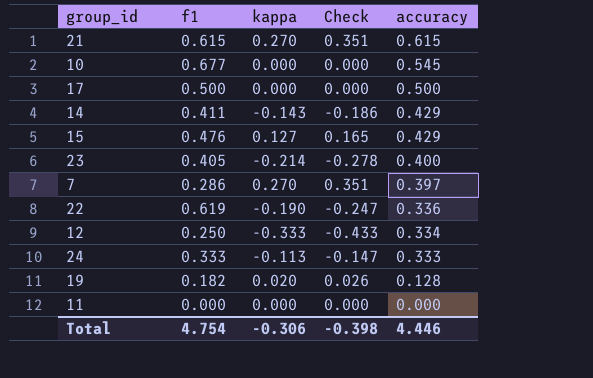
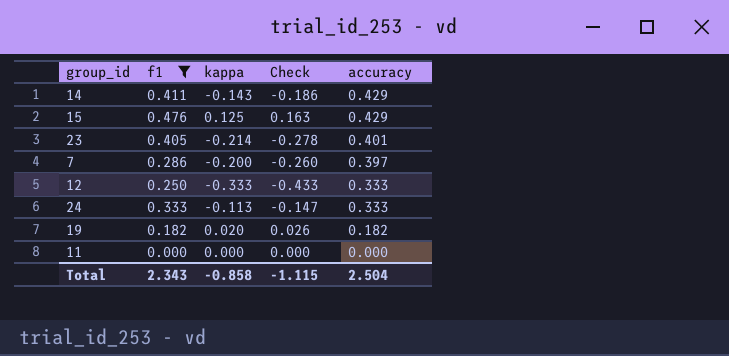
filter: none -> f1 <= 0.476
15 | kappa: 0.127 -> 0.125
15 | Check: 0.165 -> 0.163
23 | accuracy: 0.400 -> 0.401
7 | kappa: 0.270 -> -0.200
7 | Check: 0.351 -> -0.260
12 | accuracy: 0.334 -> 0.333
19 | accuracy: 0.128 -> 0.182
Total | f1: 4.754 -> 2.343
Total | kappa: -0.306 -> -0.858
Total | Check: -0.398 -> -1.115
Total | accuracy: 4.446 -> 2.504

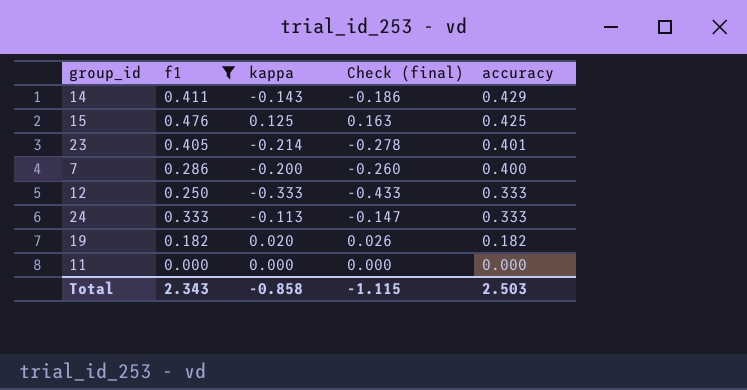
column name: Check -> Check (final)
15 | accuracy: 0.429 -> 0.425
7 | accuracy: 0.397 -> 0.400
Total | accuracy: 2.504 -> 2.503

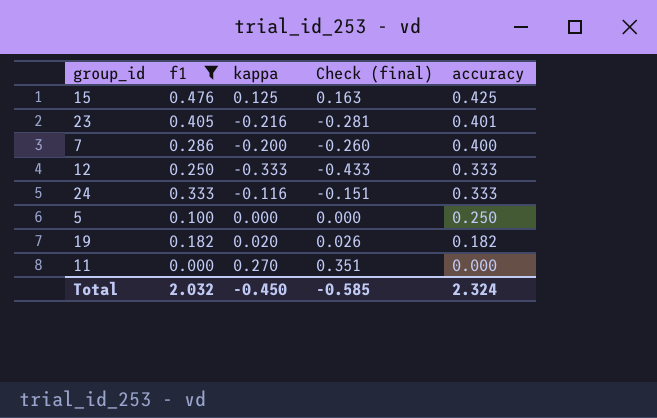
row 14: 0.411 | -0.143 | -0.186 | 0.429 -> none
23 | kappa: -0.214 -> -0.216
23 | Check (final): -0.278 -> -0.281
24 | kappa: -0.113 -> -0.116
24 | Check (final): -0.147 -> -0.151
row 5: none -> 0.100 | 0.000 | 0.000 | 0.250
11 | kappa: 0.000 -> 0.270
11 | Check (final): 0.000 -> 0.351
Total | f1: 2.343 -> 2.032
Total | kappa: -0.858 -> -0.450
Total | Check (final): -1.115 -> -0.585
Total | accuracy: 2.503 -> 2.324

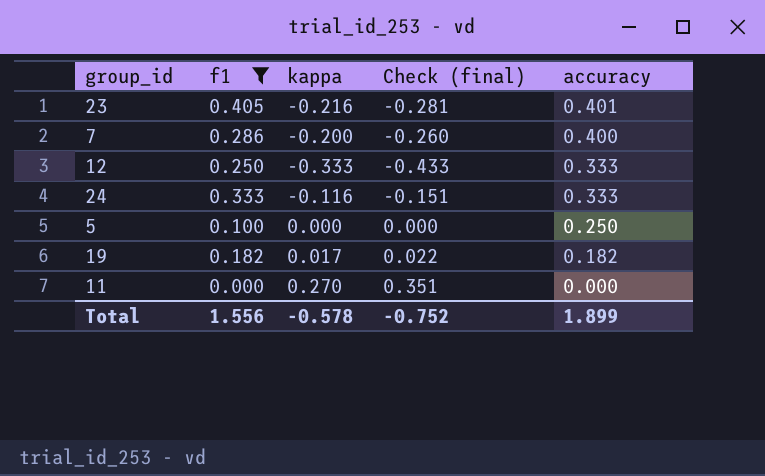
row 15: 0.476 | 0.125 | 0.163 | 0.425 -> none
19 | kappa: 0.020 -> 0.017
19 | Check (final): 0.026 -> 0.022
Total | f1: 2.032 -> 1.556
Total | kappa: -0.450 -> -0.578
Total | Check (final): -0.585 -> -0.752
Total | accuracy: 2.324 -> 1.899

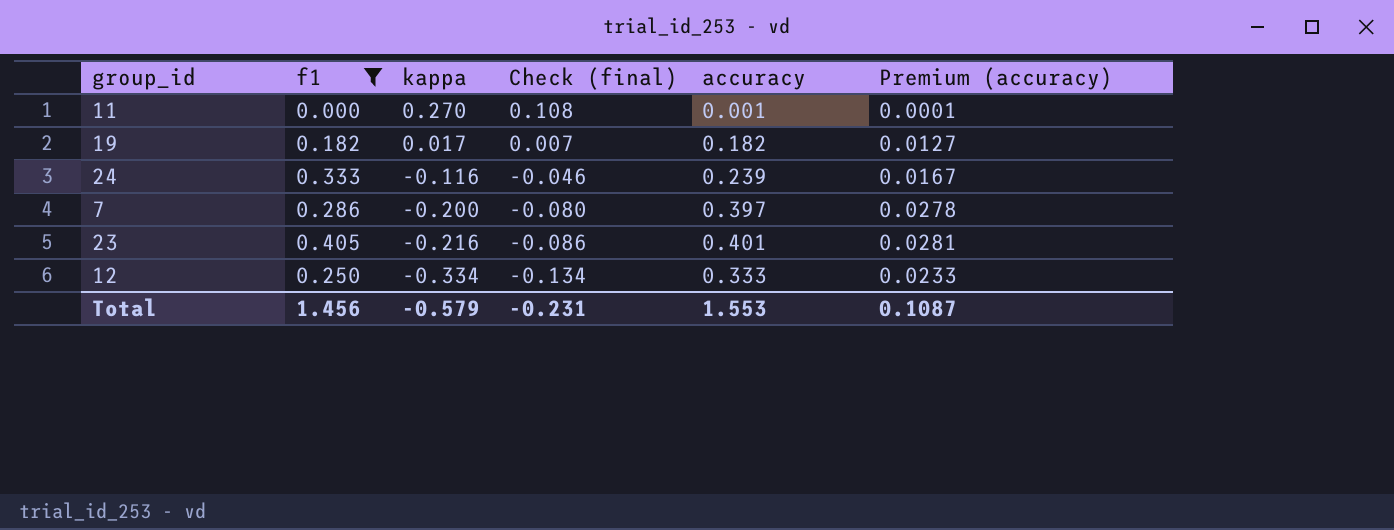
row order: accuracy descending -> kappa descending
column Check (final) | formula: [kappa] * 1.3 -> [kappa] * 0.4
column Premium (accuracy) | formula: none -> [accuracy] * 0.07
row 5: 0.100 | 0.000 | 0.000 | 0.250 -> none
11 | accuracy: 0.000 -> 0.001
24 | accuracy: 0.333 -> 0.239
7 | accuracy: 0.400 -> 0.397
12 | kappa: -0.333 -> -0.334
Total | f1: 1.556 -> 1.456
Total | kappa: -0.578 -> -0.579
Total | Check (final): -0.752 -> -0.231
Total | accuracy: 1.899 -> 1.553

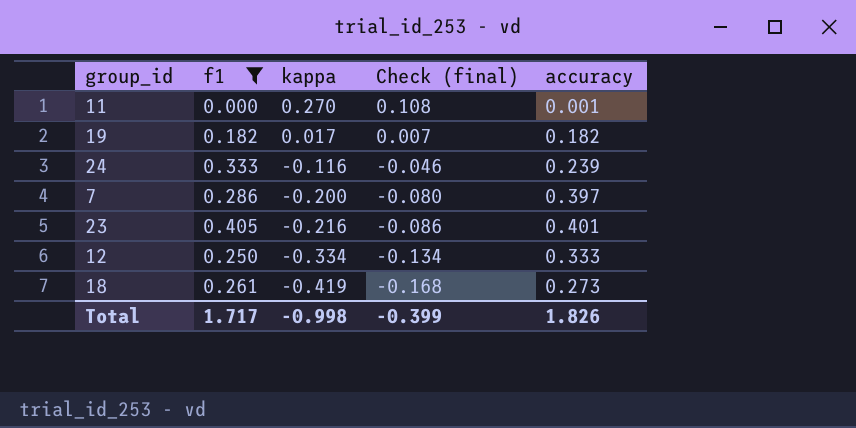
column Premium (accuracy) | formula: [accuracy] * 0.07 -> none
row 18: none -> 0.261 | -0.419 | -0.168 | 0.273
Total | f1: 1.456 -> 1.717
Total | kappa: -0.579 -> -0.998
Total | Check (final): -0.231 -> -0.399
Total | accuracy: 1.553 -> 1.826

